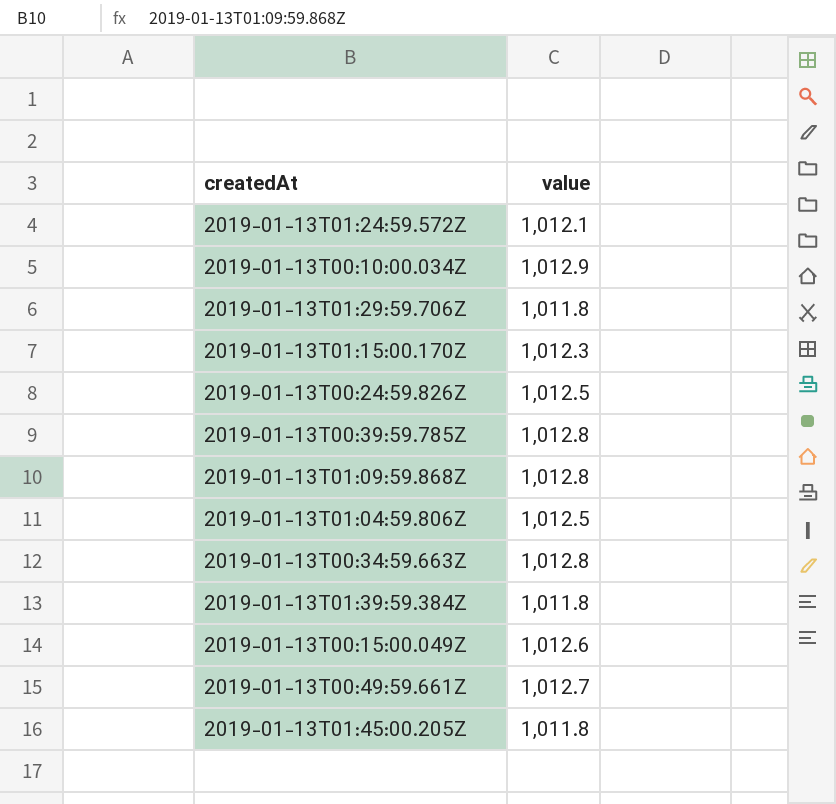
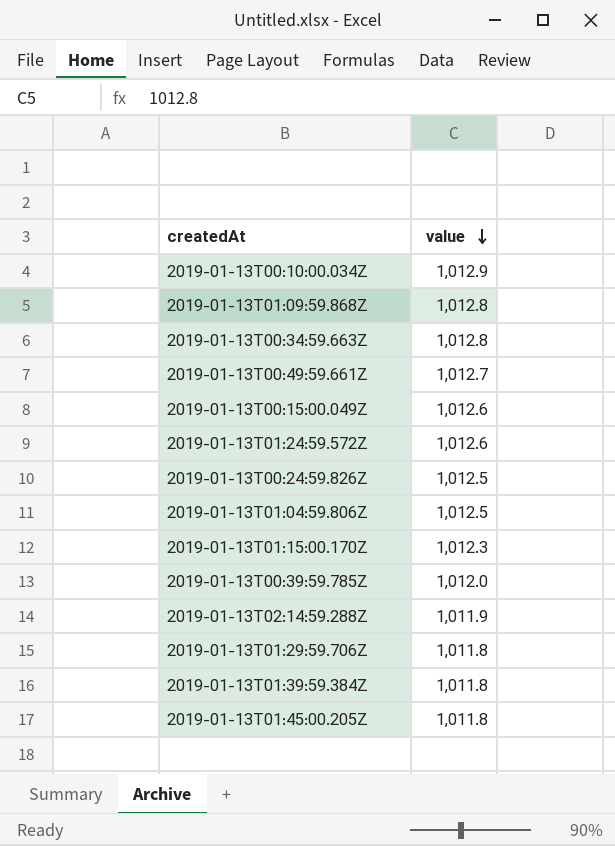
row order: none -> value descending
2019-01-13T01:24:59.572Z | value: 1,012.1 -> 1,012.6
2019-01-13T00:39:59.785Z | value: 1,012.8 -> 1,012.0
row 2019-01-13T02:14:59.288Z: none -> 1,011.9

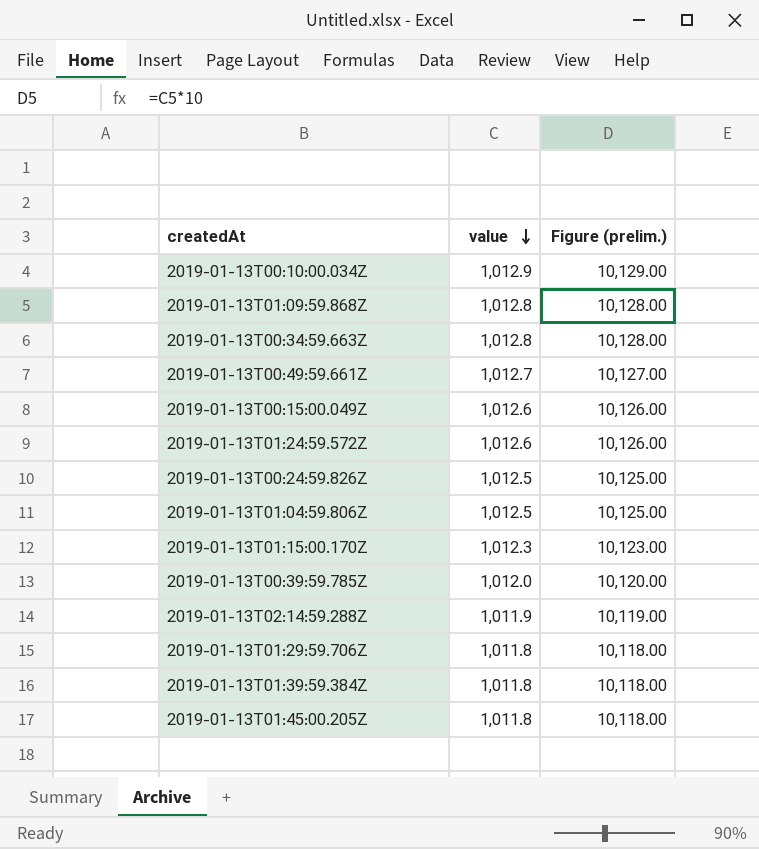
column Figure (prelim.) | formula: none -> [value] * 10

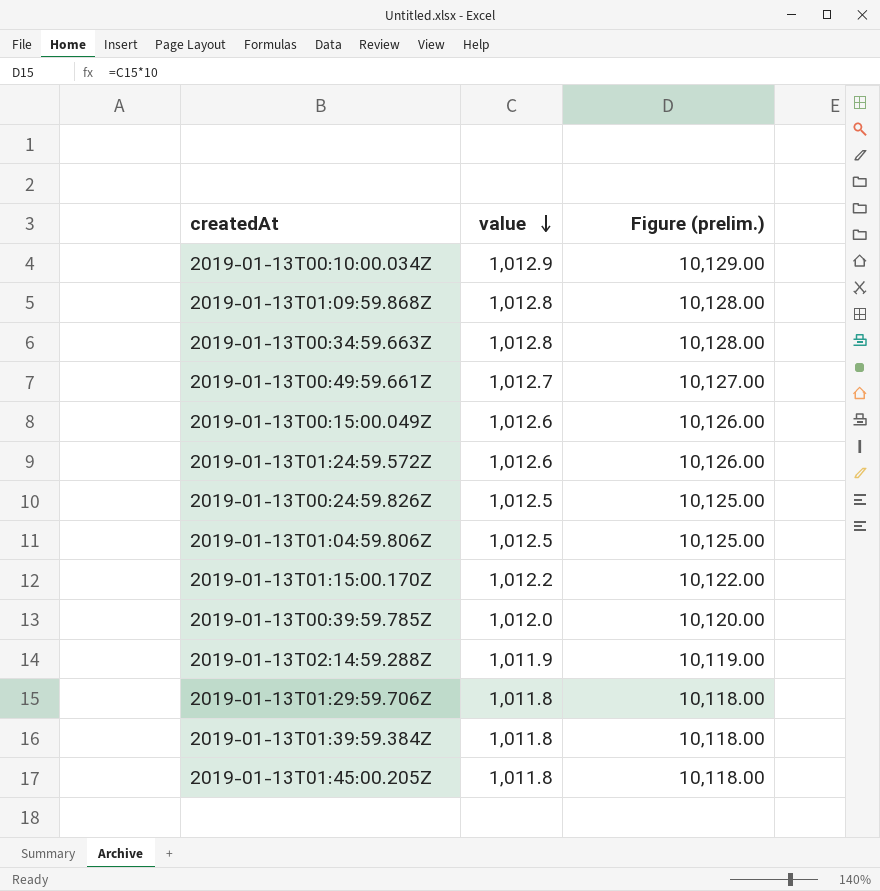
2019-01-13T01:15:00.170Z | value: 1,012.3 -> 1,012.2
2019-01-13T01:15:00.170Z | Figure (prelim.): 10,123.00 -> 10,122.00

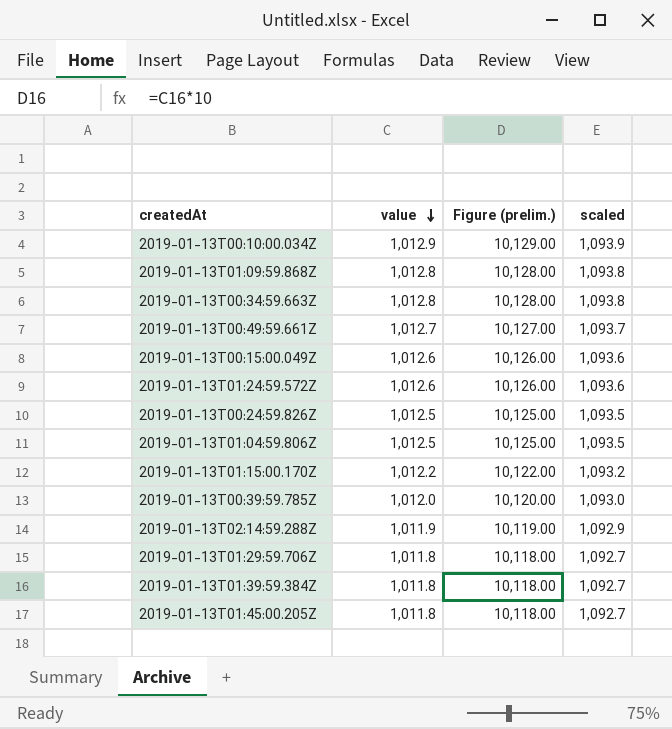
column scaled | formula: none -> [value] * 1.08

